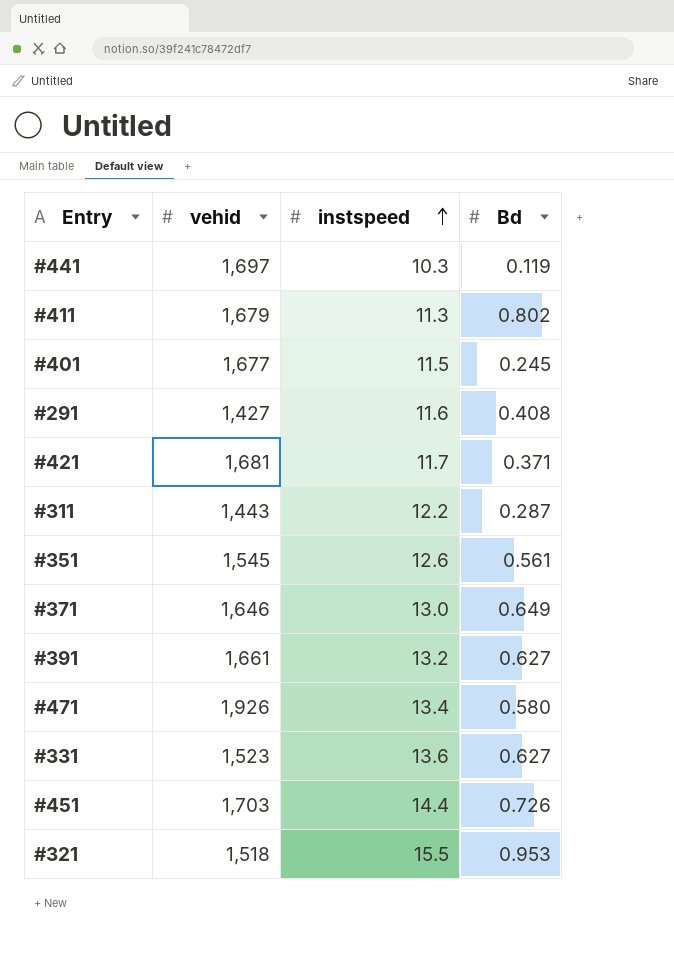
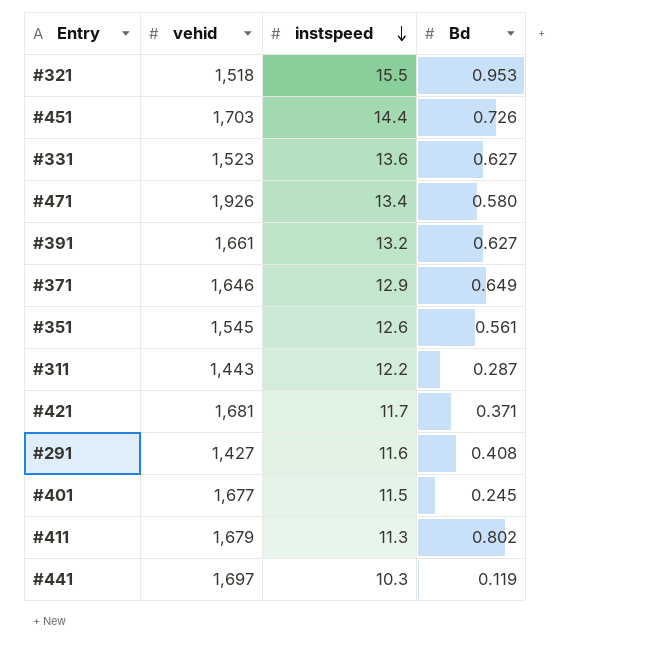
row order: instspeed ascending -> instspeed descending
#371 | instspeed: 13.0 -> 12.9

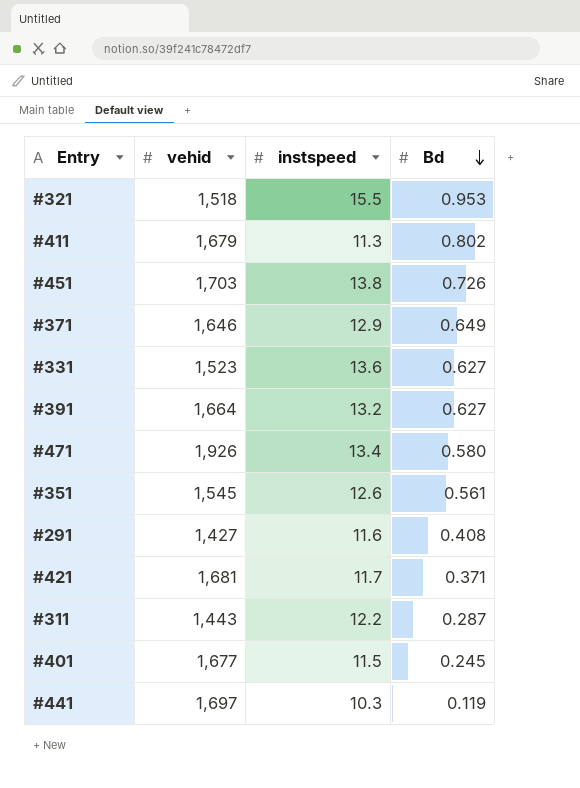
row order: instspeed descending -> Bd descending
#451 | instspeed: 14.4 -> 13.8
#391 | vehid: 1,661 -> 1,664

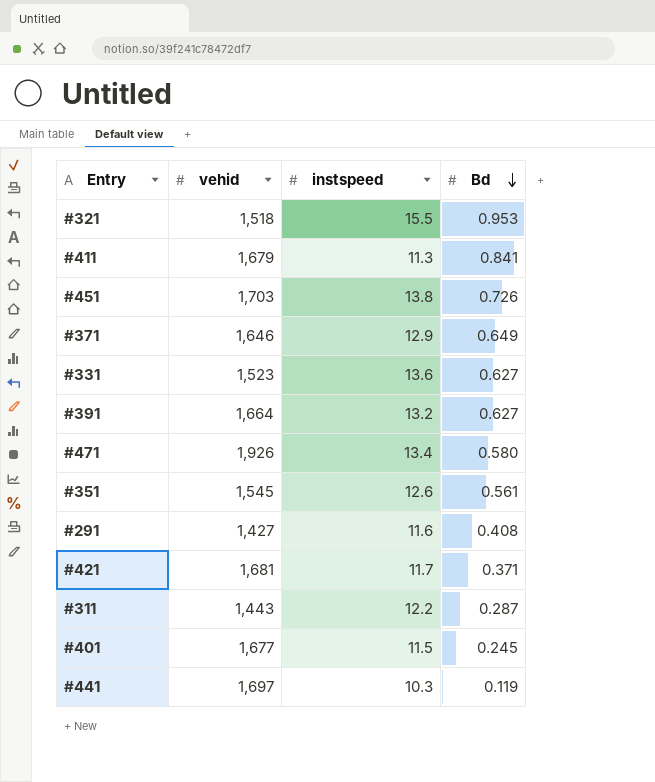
#411 | Bd: 0.802 -> 0.841

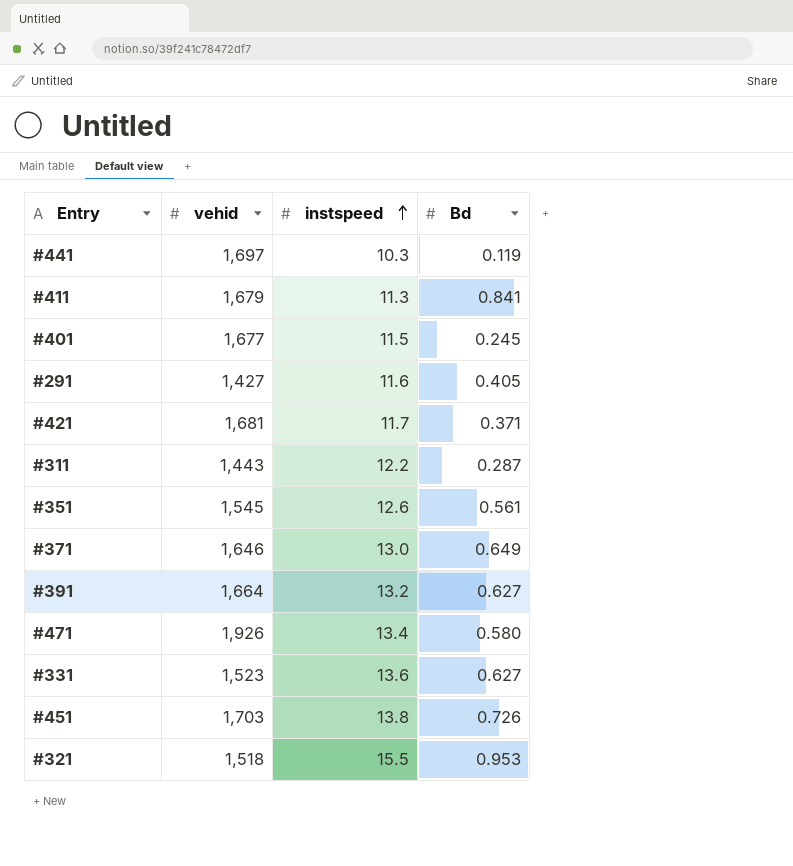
row order: Bd descending -> instspeed ascending
#291 | Bd: 0.408 -> 0.405
#371 | instspeed: 12.9 -> 13.0

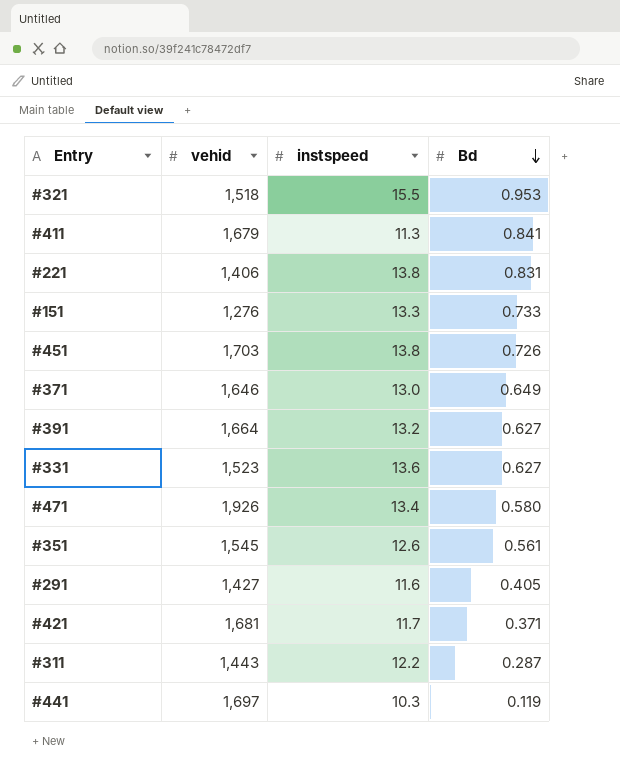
row order: instspeed ascending -> Bd descending
row #401: 1,677 | 11.5 | 0.245 -> none
row #221: none -> 1,406 | 13.8 | 0.831
row #151: none -> 1,276 | 13.3 | 0.733

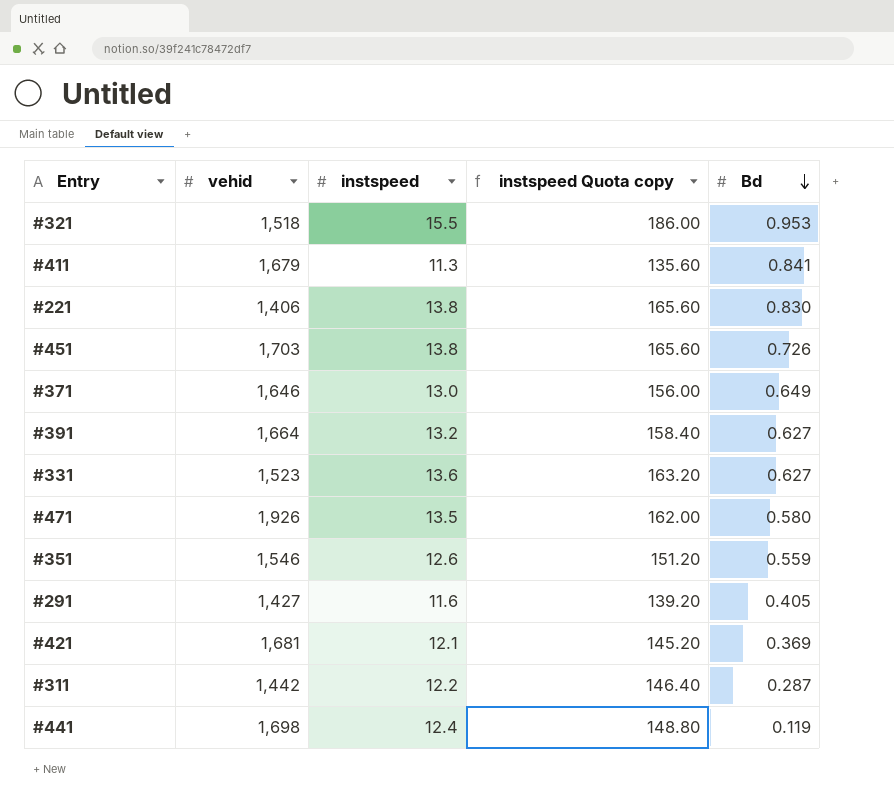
column instspeed Quota copy | formula: none -> [instspeed] * 12
row #151: 1,276 | 13.3 | 0.733 -> none
#221 | Bd: 0.831 -> 0.830
#471 | instspeed: 13.4 -> 13.5
#351 | vehid: 1,545 -> 1,546
#351 | Bd: 0.561 -> 0.559
#421 | instspeed: 11.7 -> 12.1
#421 | Bd: 0.371 -> 0.369
#311 | vehid: 1,443 -> 1,442
#441 | vehid: 1,697 -> 1,698
#441 | instspeed: 10.3 -> 12.4

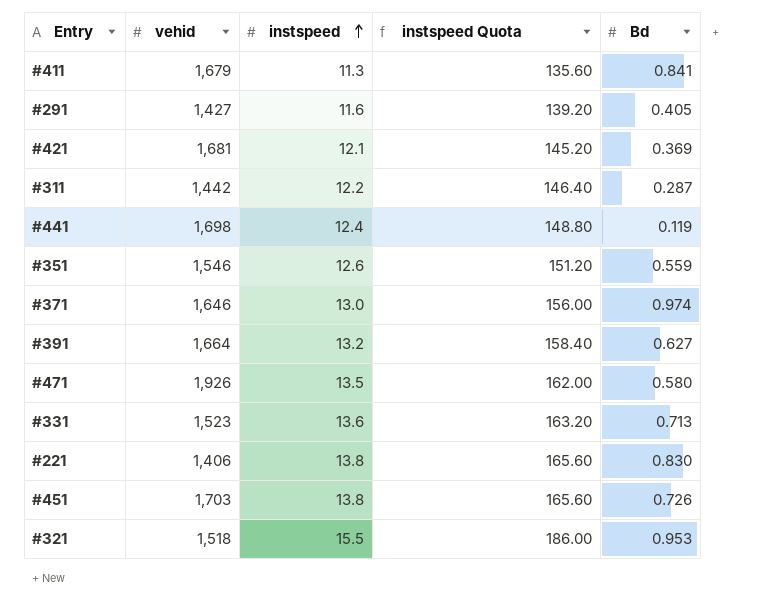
row order: Bd descending -> instspeed ascending
column name: instspeed Quota copy -> instspeed Quota
#371 | Bd: 0.649 -> 0.974
#331 | Bd: 0.627 -> 0.713

